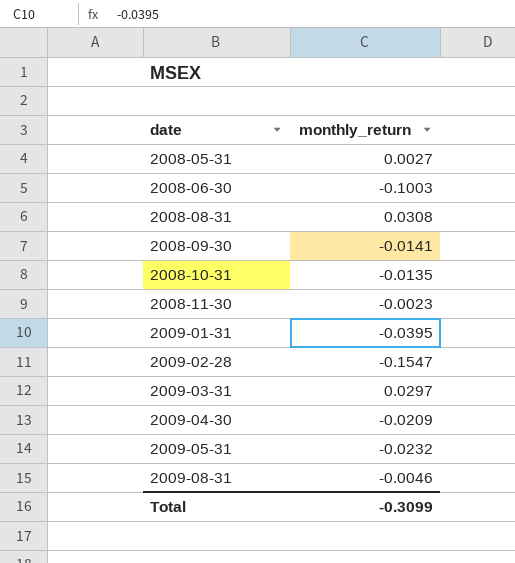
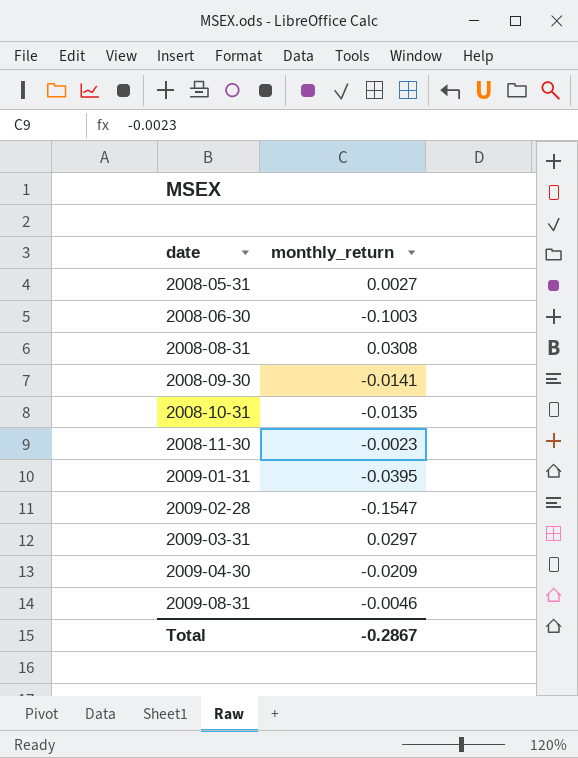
row 2009-05-31: -0.0232 -> none
Total | monthly_return: -0.3099 -> -0.2867

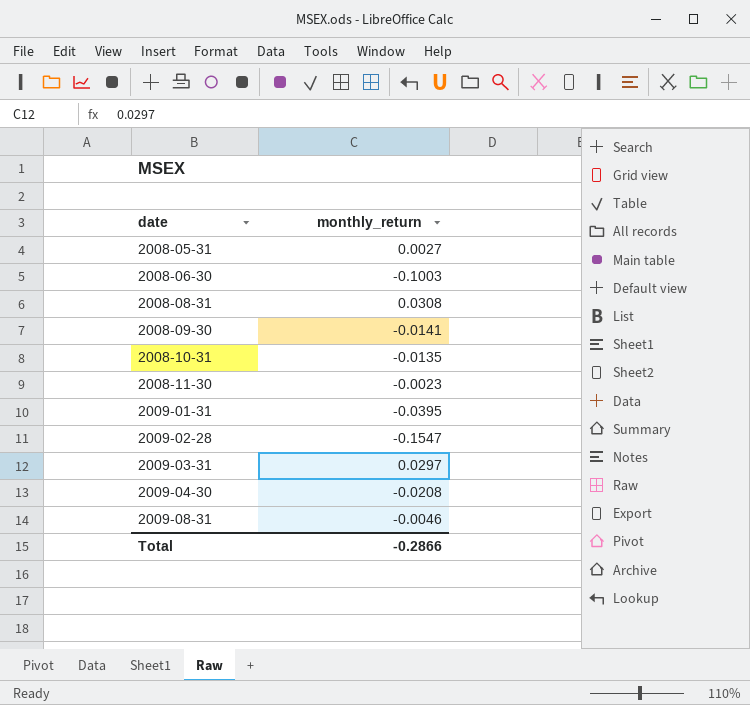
2009-04-30 | monthly_return: -0.0209 -> -0.0208
Total | monthly_return: -0.2867 -> -0.2866

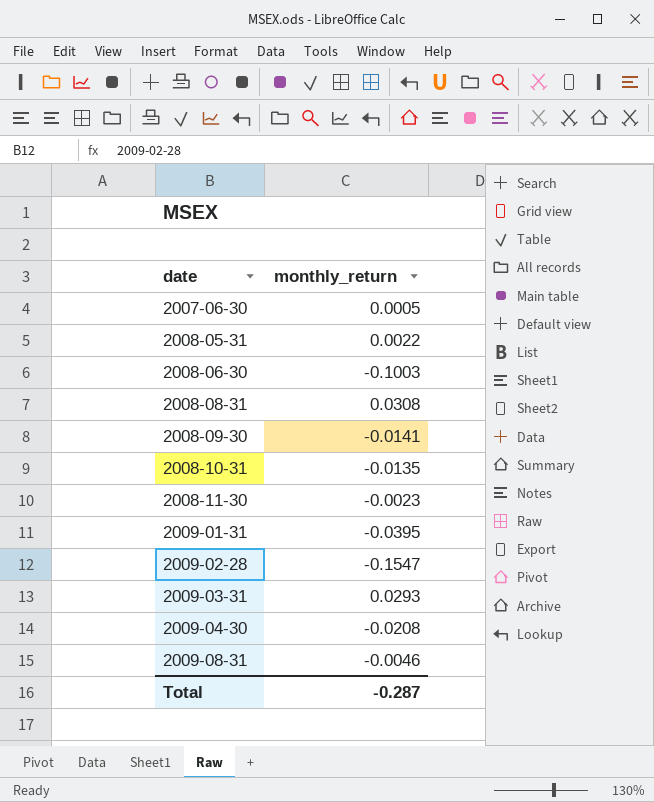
row 2007-06-30: none -> 0.0005
2008-05-31 | monthly_return: 0.0027 -> 0.0022
2009-03-31 | monthly_return: 0.0297 -> 0.0293
Total | monthly_return: -0.2866 -> -0.287

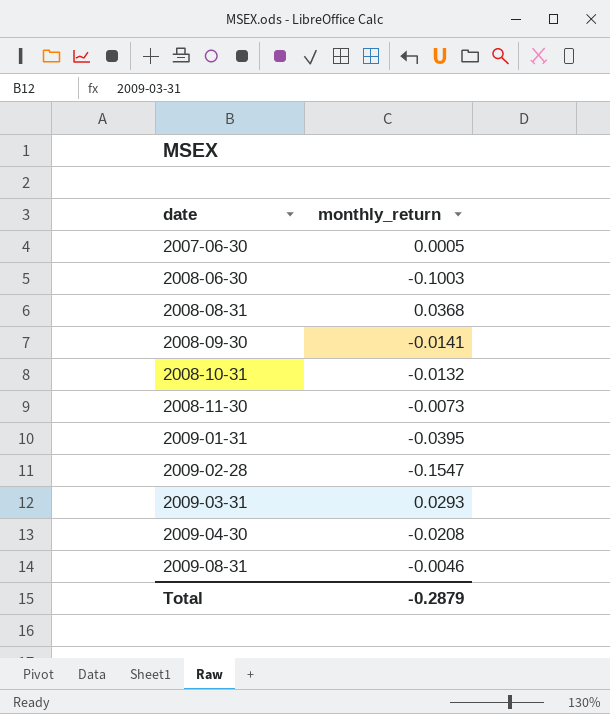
row 2008-05-31: 0.0022 -> none
2008-08-31 | monthly_return: 0.0308 -> 0.0368
2008-10-31 | monthly_return: -0.0135 -> -0.0132
2008-11-30 | monthly_return: -0.0023 -> -0.0073
Total | monthly_return: -0.287 -> -0.2879

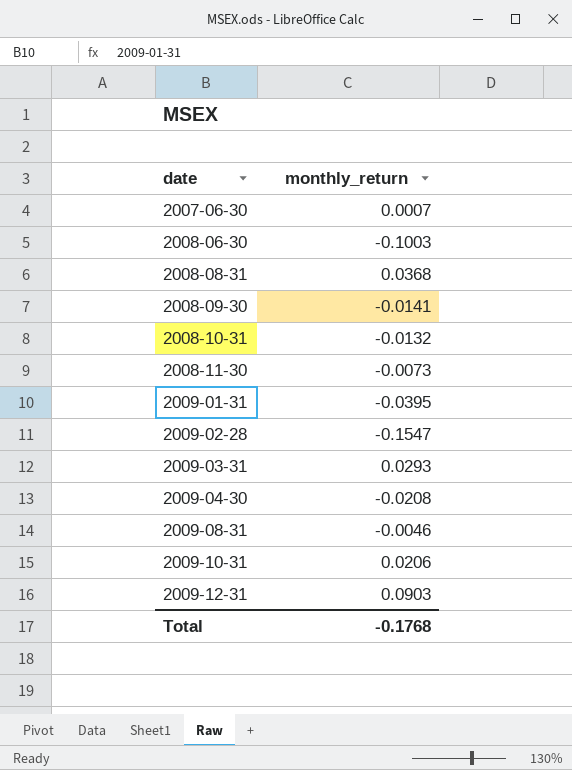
2007-06-30 | monthly_return: 0.0005 -> 0.0007
row 2009-10-31: none -> 0.0206
row 2009-12-31: none -> 0.0903
Total | monthly_return: -0.2879 -> -0.1768

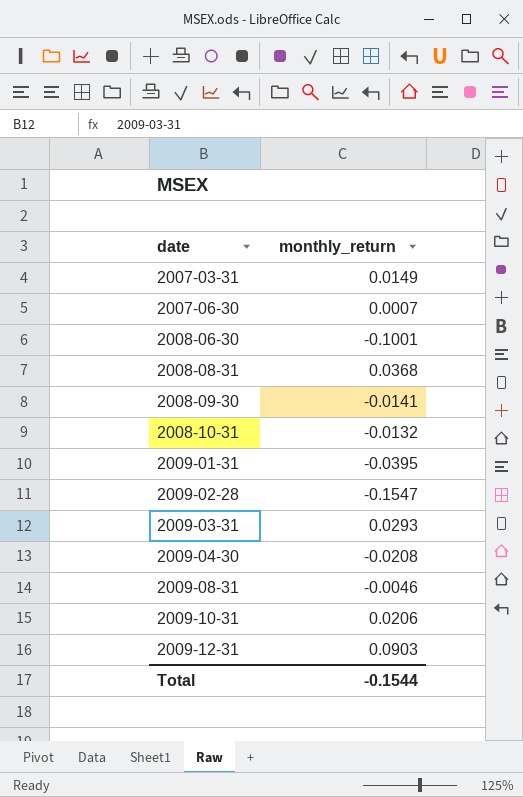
row 2008-11-30: -0.0073 -> none
row 2007-03-31: none -> 0.0149
2008-06-30 | monthly_return: -0.1003 -> -0.1001
Total | monthly_return: -0.1768 -> -0.1544

